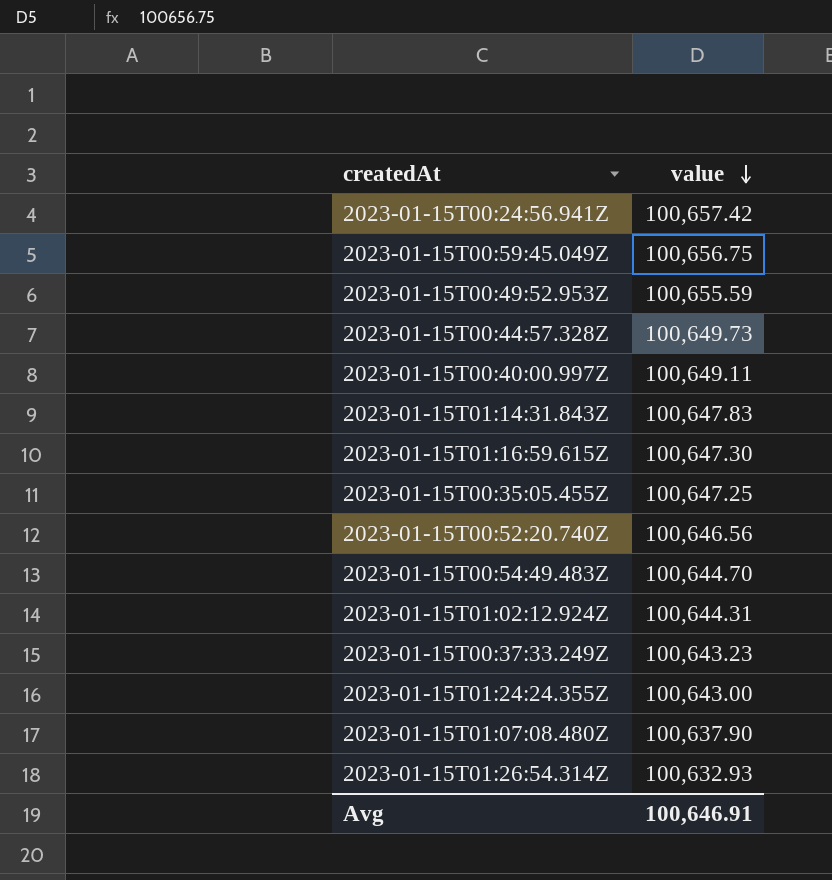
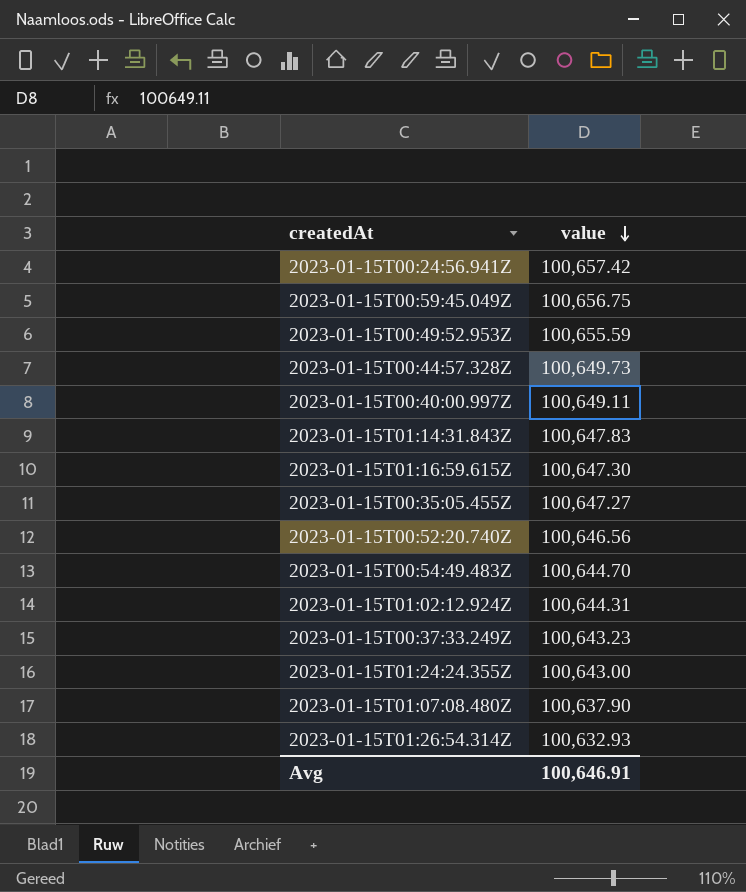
2023-01-15T00:35:05.455Z | value: 100,647.25 -> 100,647.27

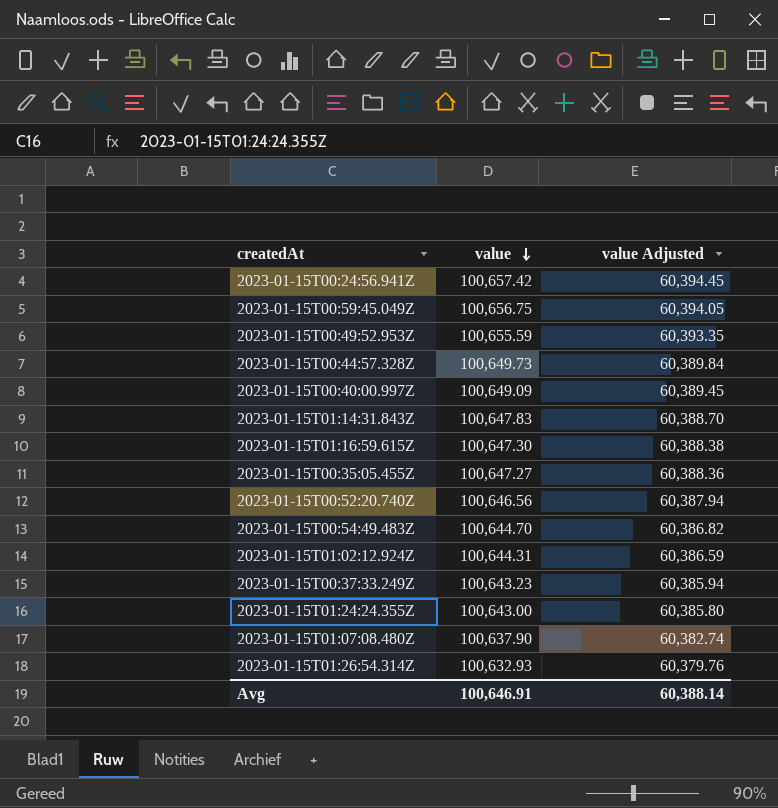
column value Adjusted | formula: none -> [value] * 0.6
2023-01-15T00:40:00.997Z | value: 100,649.11 -> 100,649.09

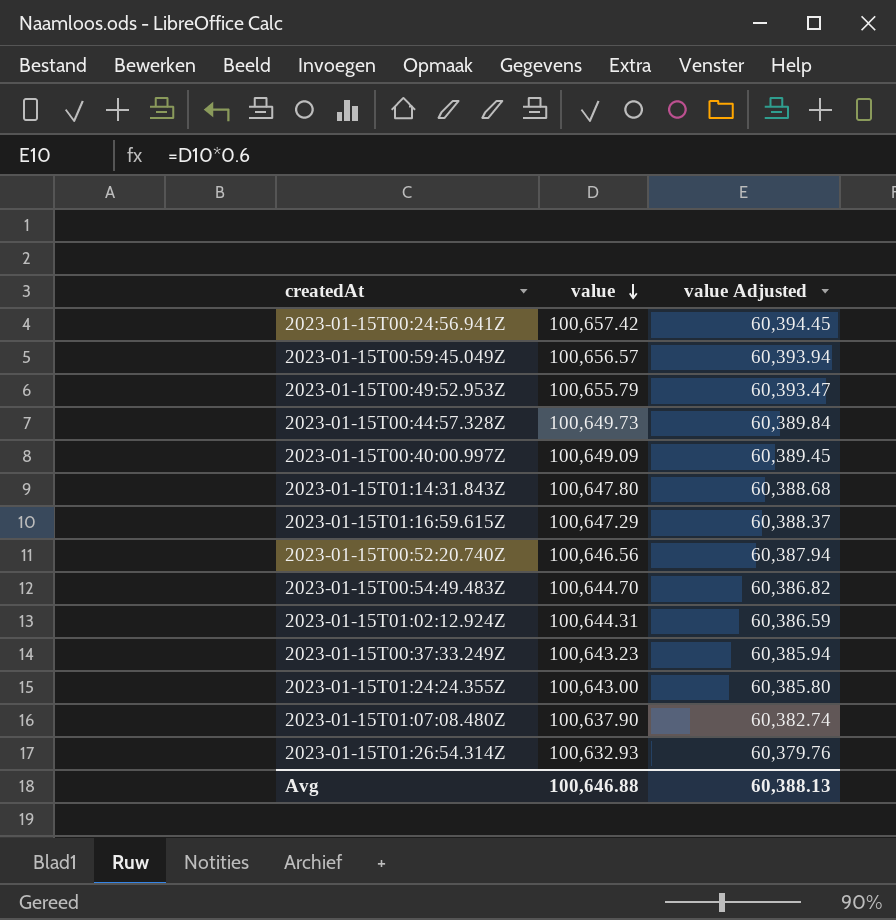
row 2023-01-15T00:35:05.455Z: 100,647.27 | 60,388.36 -> none
2023-01-15T00:59:45.049Z | value: 100,656.75 -> 100,656.57
2023-01-15T00:59:45.049Z | value Adjusted: 60,394.05 -> 60,393.94
2023-01-15T00:49:52.953Z | value: 100,655.59 -> 100,655.79
2023-01-15T00:49:52.953Z | value Adjusted: 60,393.35 -> 60,393.47
2023-01-15T01:14:31.843Z | value: 100,647.83 -> 100,647.80
2023-01-15T01:14:31.843Z | value Adjusted: 60,388.70 -> 60,388.68
2023-01-15T01:16:59.615Z | value: 100,647.30 -> 100,647.29
2023-01-15T01:16:59.615Z | value Adjusted: 60,388.38 -> 60,388.37
Avg | value: 100,646.91 -> 100,646.88
Avg | value Adjusted: 60,388.14 -> 60,388.13

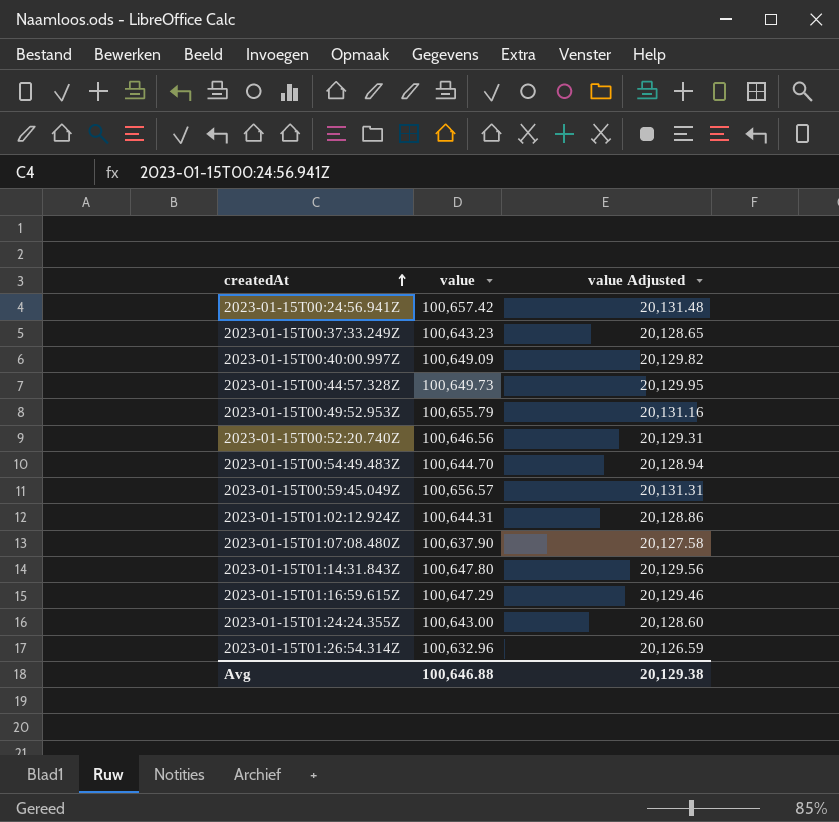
row order: value descending -> createdAt ascending
column value Adjusted | formula: [value] * 0.6 -> [value] * 0.2
2023-01-15T01:26:54.314Z | value: 100,632.93 -> 100,632.96
Avg | value Adjusted: 60,388.13 -> 20,129.38

